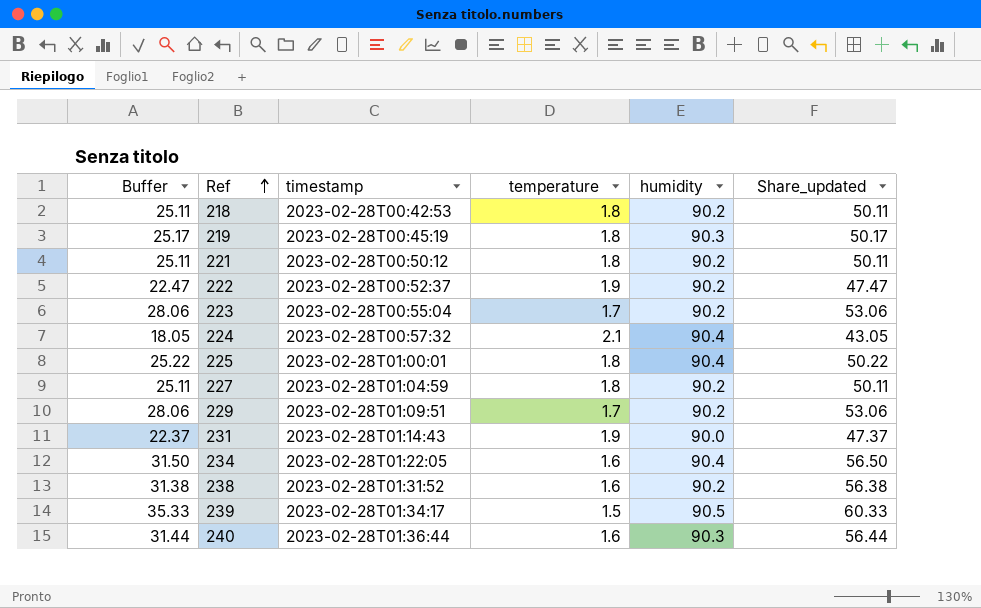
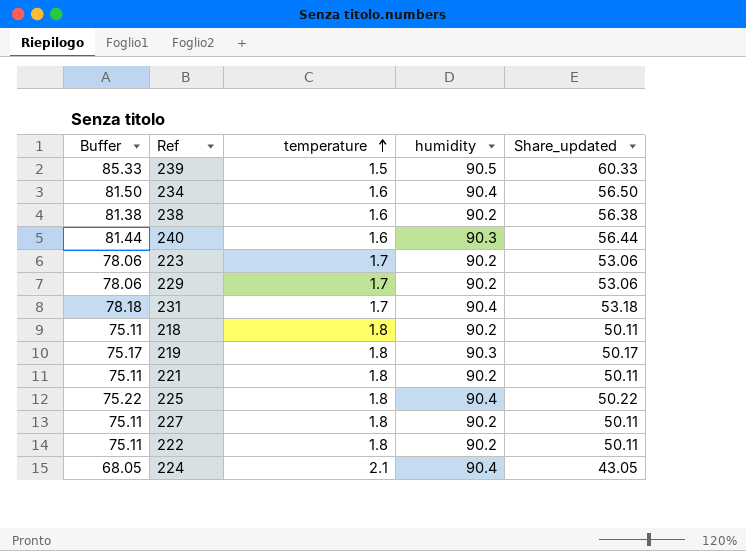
row order: Ref ascending -> temperature ascending
column timestamp | position: 3 -> none
column Buffer | formula: [Share_updated] - 25 -> [Share_updated] + 25
231 | temperature: 1.9 -> 1.7
231 | humidity: 90.0 -> 90.4
231 | Share_updated: 47.37 -> 53.18
222 | temperature: 1.9 -> 1.8
222 | Share_updated: 47.47 -> 50.11

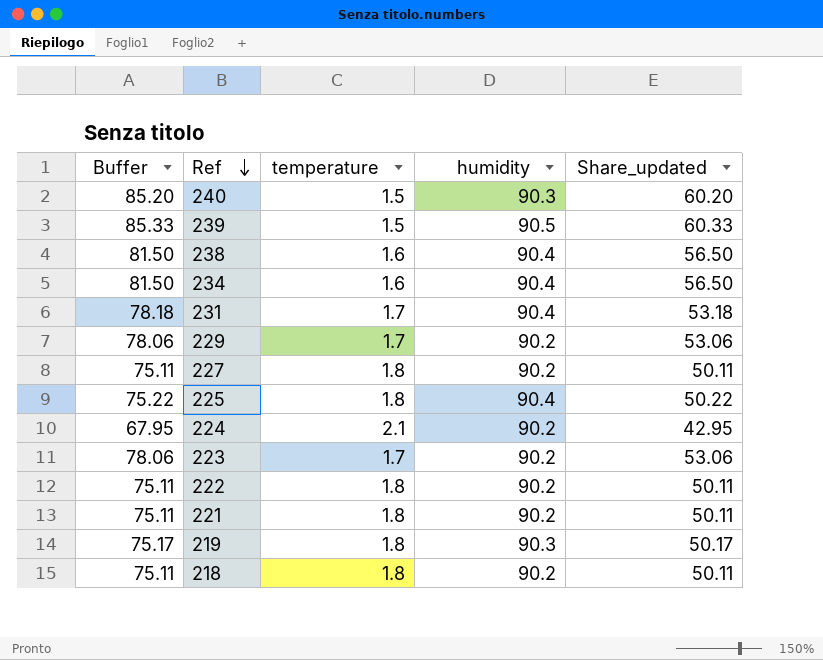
row order: temperature ascending -> Ref descending
240 | Buffer: 81.44 -> 85.20
240 | temperature: 1.6 -> 1.5
240 | Share_updated: 56.44 -> 60.20
238 | Buffer: 81.38 -> 81.50
238 | humidity: 90.2 -> 90.4
238 | Share_updated: 56.38 -> 56.50
224 | Buffer: 68.05 -> 67.95
224 | humidity: 90.4 -> 90.2
224 | Share_updated: 43.05 -> 42.95

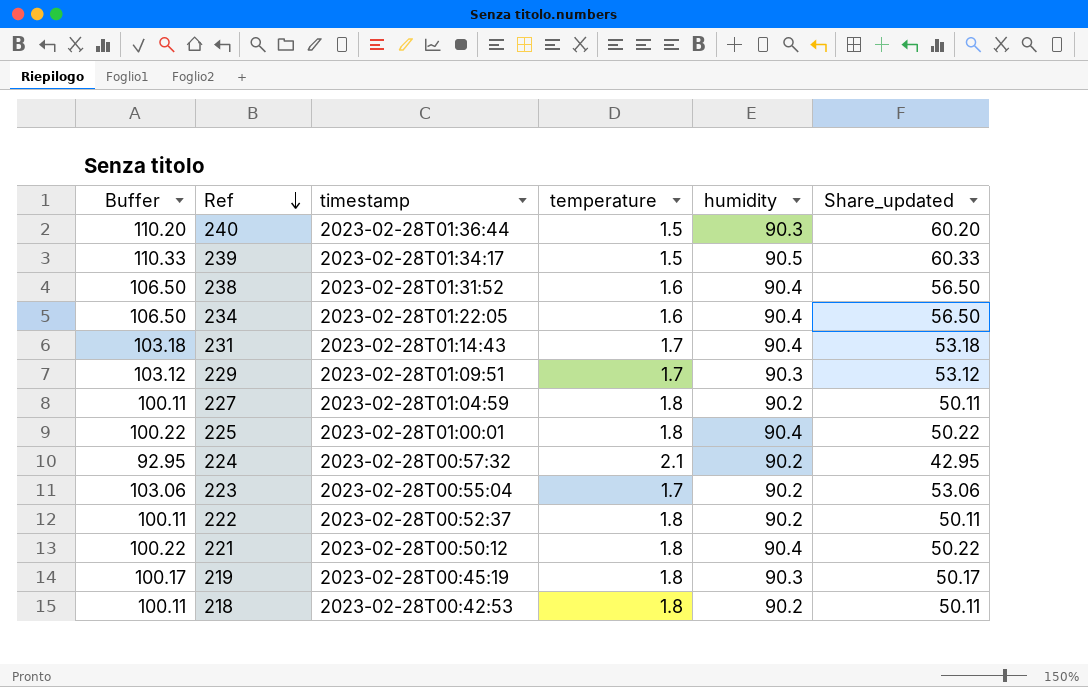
column Buffer | formula: [Share_updated] + 25 -> [Share_updated] + 50
column timestamp | position: none -> 3
229 | humidity: 90.2 -> 90.3
229 | Share_updated: 53.06 -> 53.12
221 | humidity: 90.2 -> 90.4
221 | Share_updated: 50.11 -> 50.22

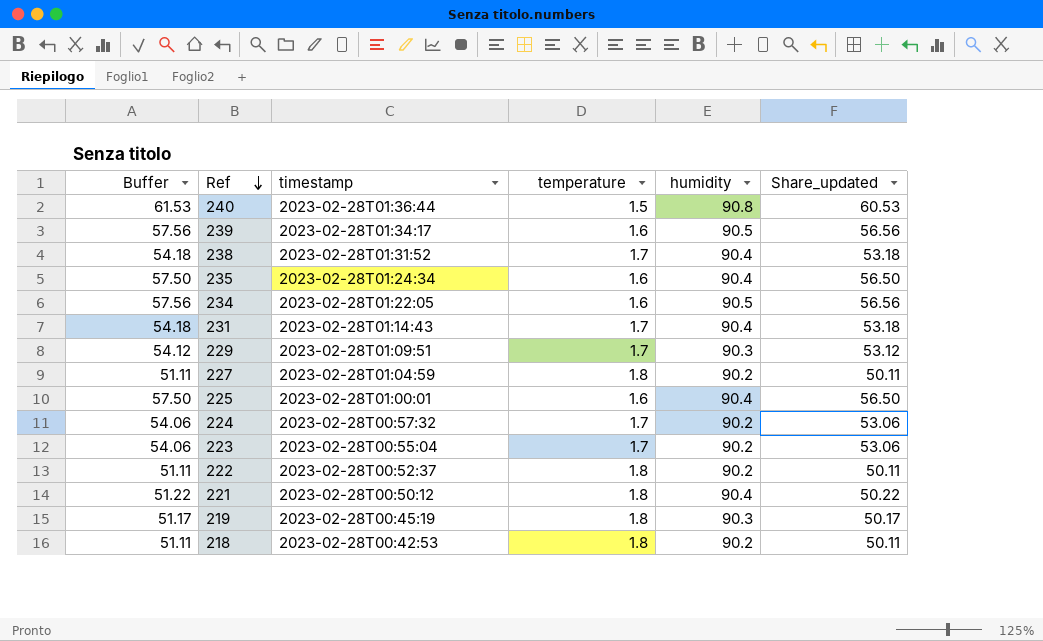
column Buffer | formula: [Share_updated] + 50 -> [Share_updated] + 1
240 | humidity: 90.3 -> 90.8
240 | Share_updated: 60.20 -> 60.53
239 | temperature: 1.5 -> 1.6
239 | Share_updated: 60.33 -> 56.56
238 | temperature: 1.6 -> 1.7
238 | Share_updated: 56.50 -> 53.18
row 235: none -> 57.50 | 2023-02-28T01:24:34 | 1.6 | 90.4 | 56.50
234 | humidity: 90.4 -> 90.5
234 | Share_updated: 56.50 -> 56.56
225 | temperature: 1.8 -> 1.6
225 | Share_updated: 50.22 -> 56.50
224 | temperature: 2.1 -> 1.7
224 | Share_updated: 42.95 -> 53.06

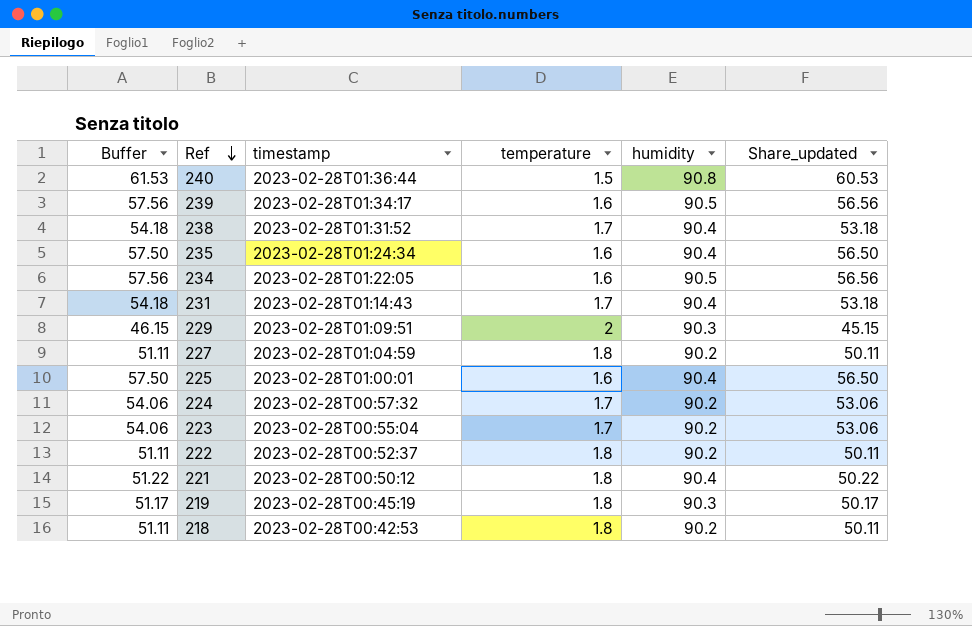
229 | Buffer: 54.12 -> 46.15
229 | temperature: 1.7 -> 2
229 | Share_updated: 53.12 -> 45.15

